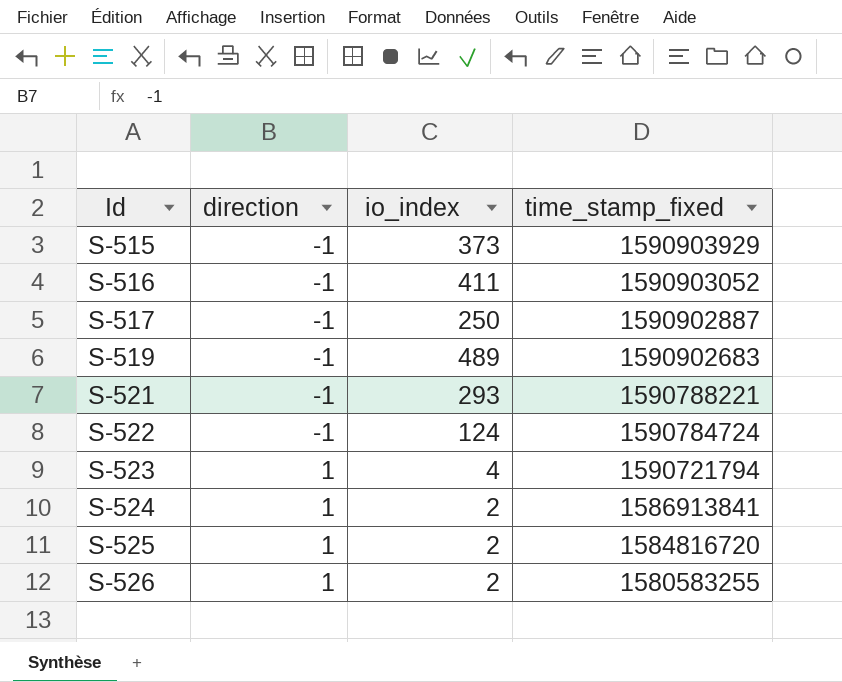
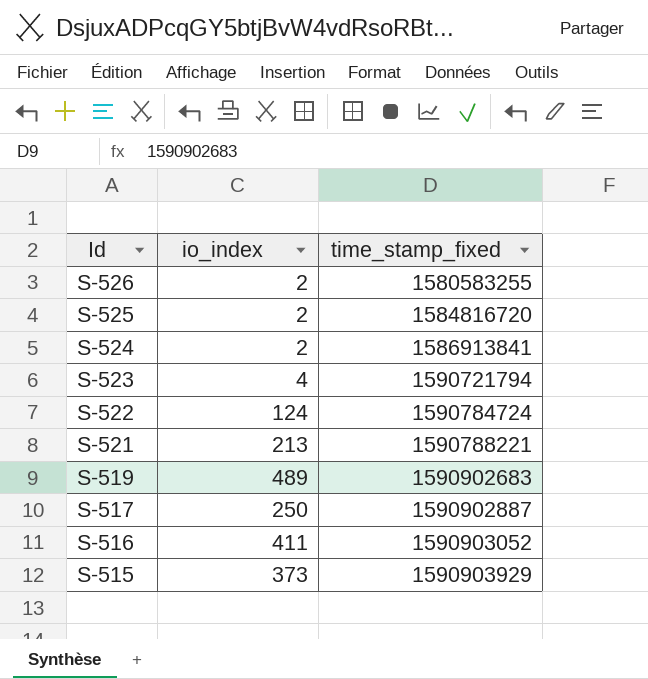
row order: Id ascending -> Id descending
column direction | position: 2 -> none
S-521 | io_index: 293 -> 213

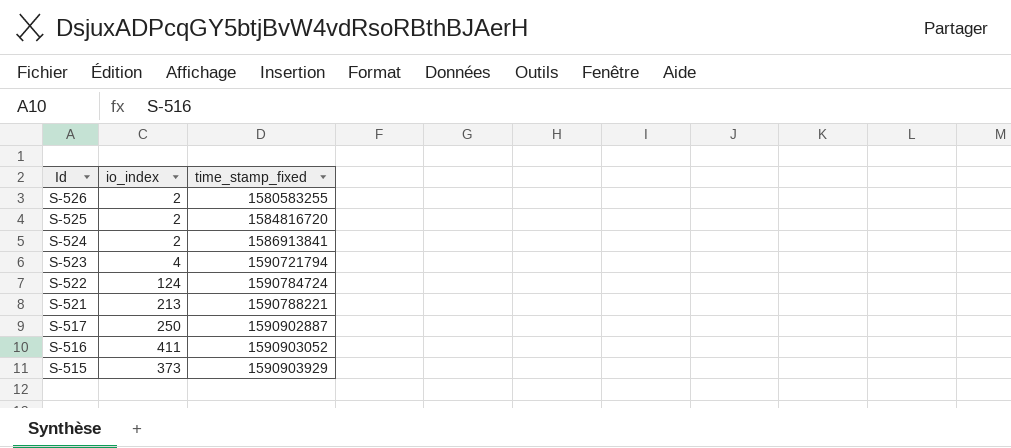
row S-519: 489 | 1590902683 -> none

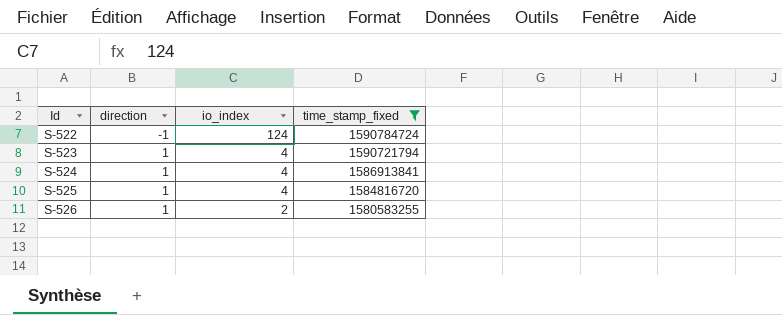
filter: none -> time_stamp_fixed <= 1590784724
row order: Id descending -> Id ascending
column direction | position: none -> 2
S-524 | io_index: 2 -> 4
S-525 | io_index: 2 -> 4

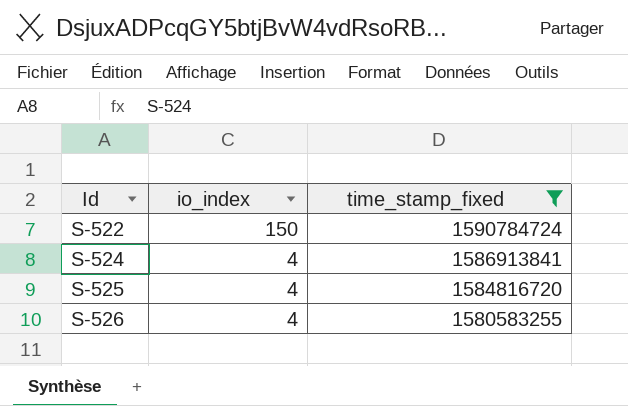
column direction | position: 2 -> none
row S-523: 1 | 4 | 1590721794 -> none
S-522 | io_index: 124 -> 150
S-526 | io_index: 2 -> 4

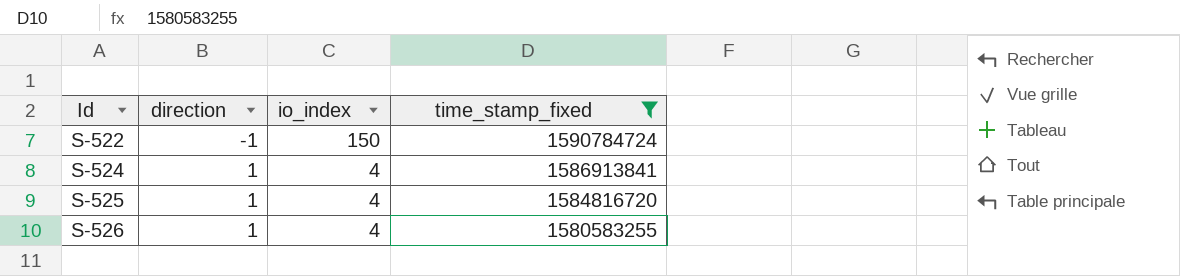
column direction | position: none -> 2

